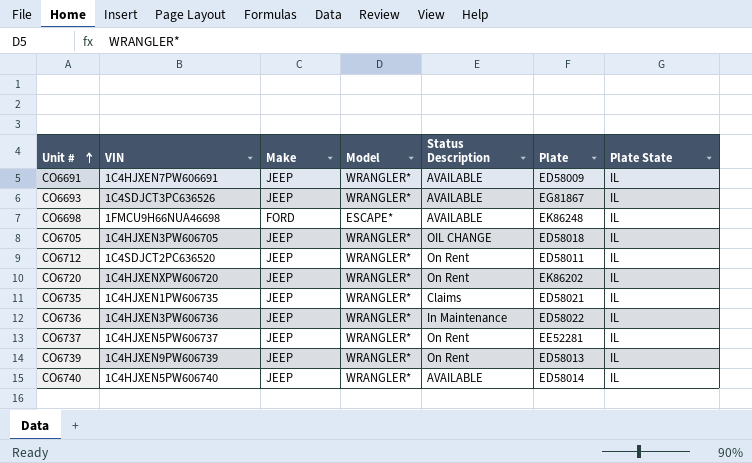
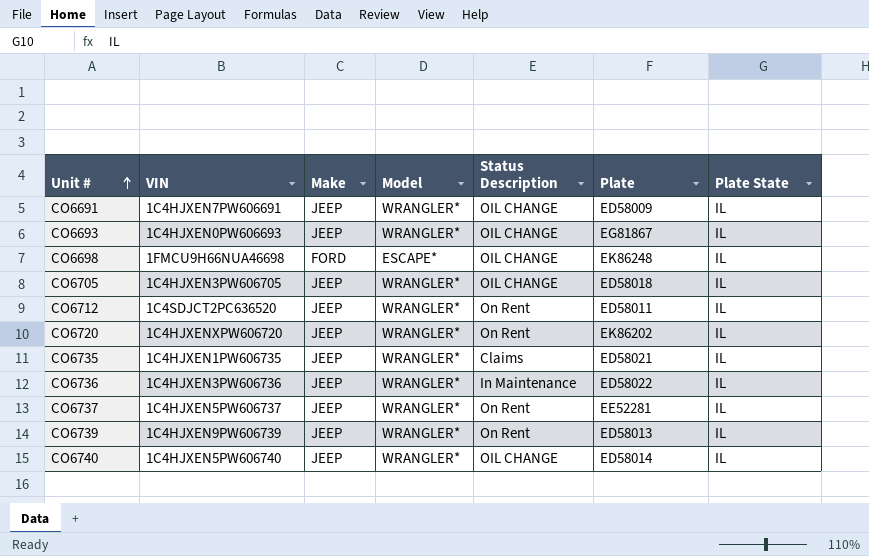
CO6691 | Status Description: AVAILABLE -> OIL CHANGE
CO6693 | VIN: 1C4SDJCT3PC636526 -> 1C4HJXEN0PW606693
CO6693 | Status Description: AVAILABLE -> OIL CHANGE
CO6698 | Status Description: AVAILABLE -> OIL CHANGE
CO6740 | Status Description: AVAILABLE -> OIL CHANGE

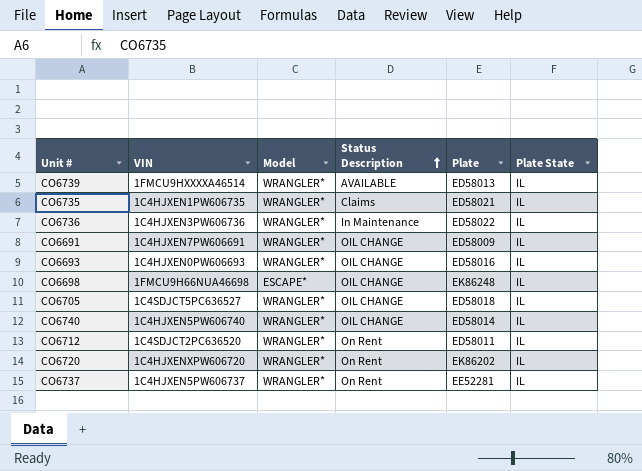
row order: Unit # ascending -> Status Description ascending
column Make | position: 3 -> none
CO6739 | VIN: 1C4HJXEN9PW606739 -> 1FMCU9HXXXXA46514
CO6739 | Status Description: On Rent -> AVAILABLE
CO6693 | Plate: EG81867 -> ED58016
CO6705 | VIN: 1C4HJXEN3PW606705 -> 1C4SDJCT5PC636527

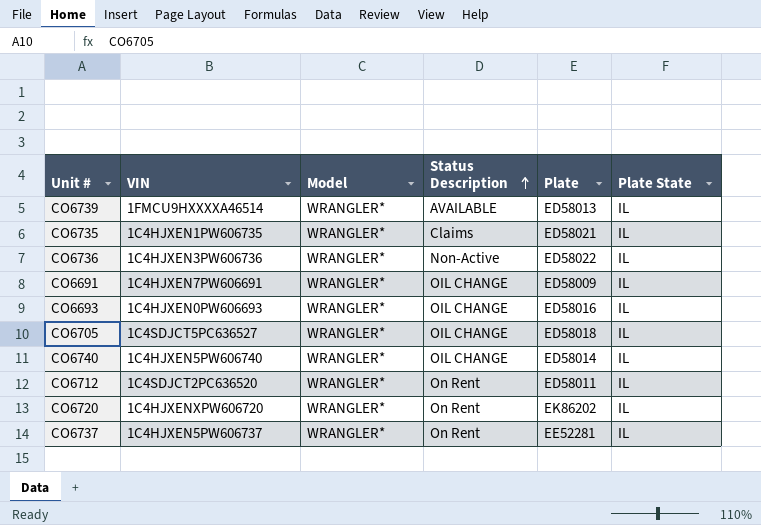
row CO6698: 1FMCU9H66NUA46698 | ESCAPE* | OIL CHANGE | EK86248 | IL -> none
CO6736 | Status Description: In Maintenance -> Non-Active

